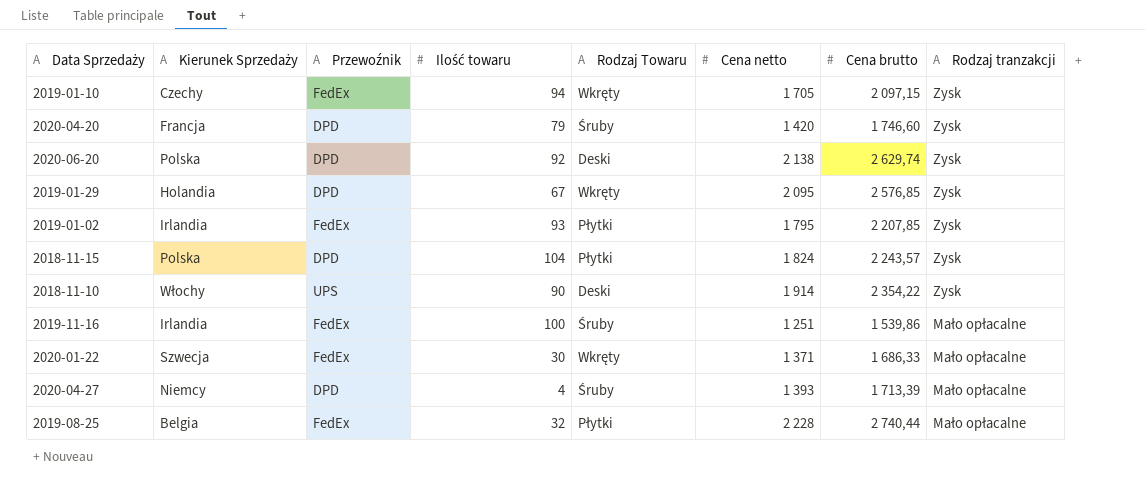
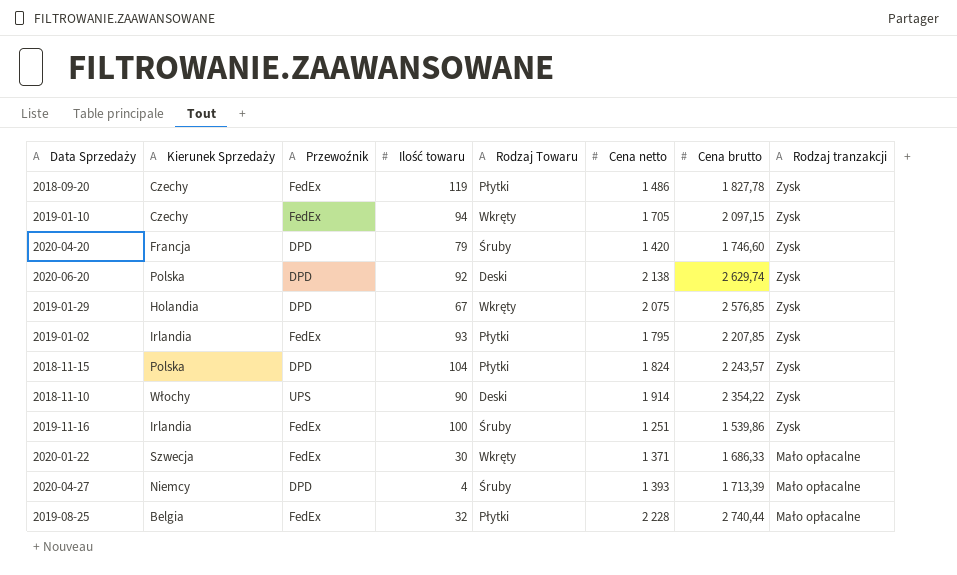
row 2018-09-20: none -> Czechy | FedEx | 119 | Płytki | 1 486 | 1 827,78 | Zysk
2019-01-29 | Cena netto: 2 095 -> 2 075
2019-11-16 | Rodzaj tranzakcji: Mało opłacalne -> Zysk

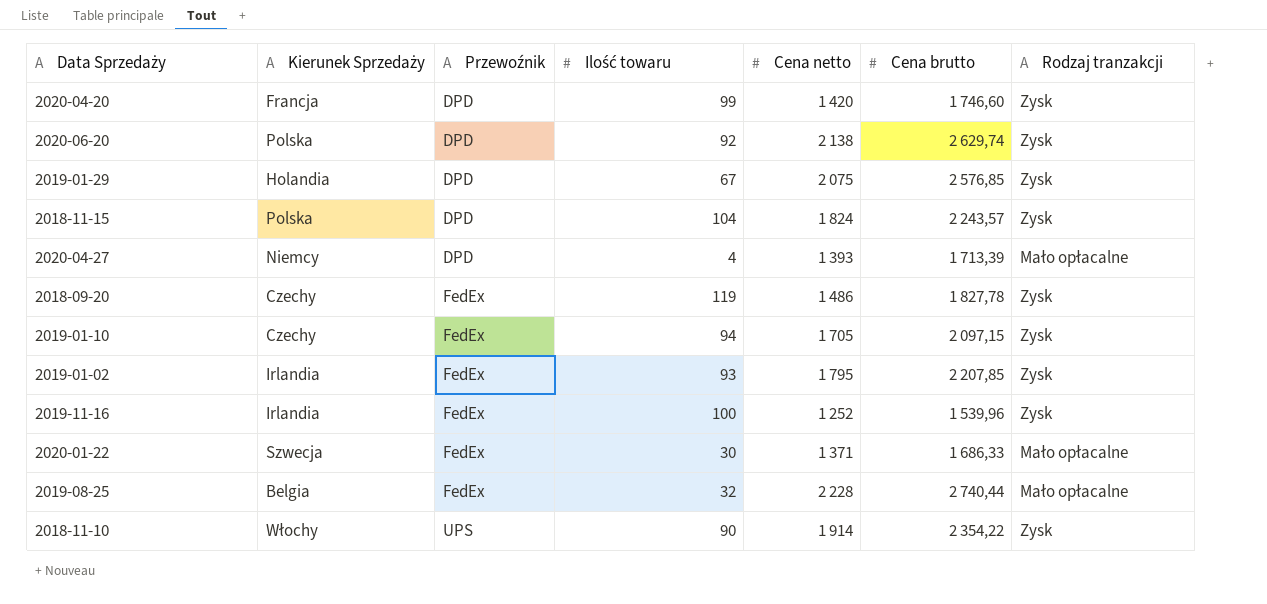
row order: Rodzaj tranzakcji descending -> Przewoźnik ascending
column Rodzaj Towaru | position: 5 -> none
2020-04-20 | Ilość towaru: 79 -> 99
2019-11-16 | Cena netto: 1 251 -> 1 252
2019-11-16 | Cena brutto: 1 539,86 -> 1 539,96

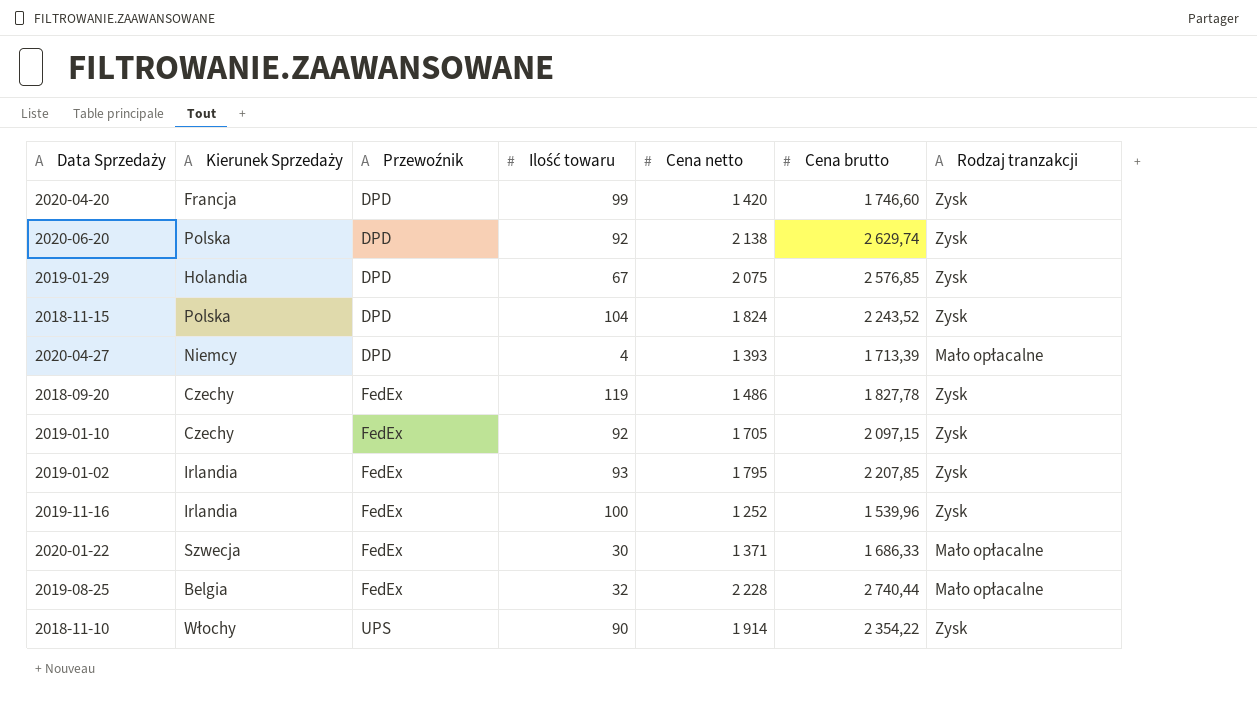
2018-11-15 | Cena brutto: 2 243,57 -> 2 243,52
2019-01-10 | Ilość towaru: 94 -> 92

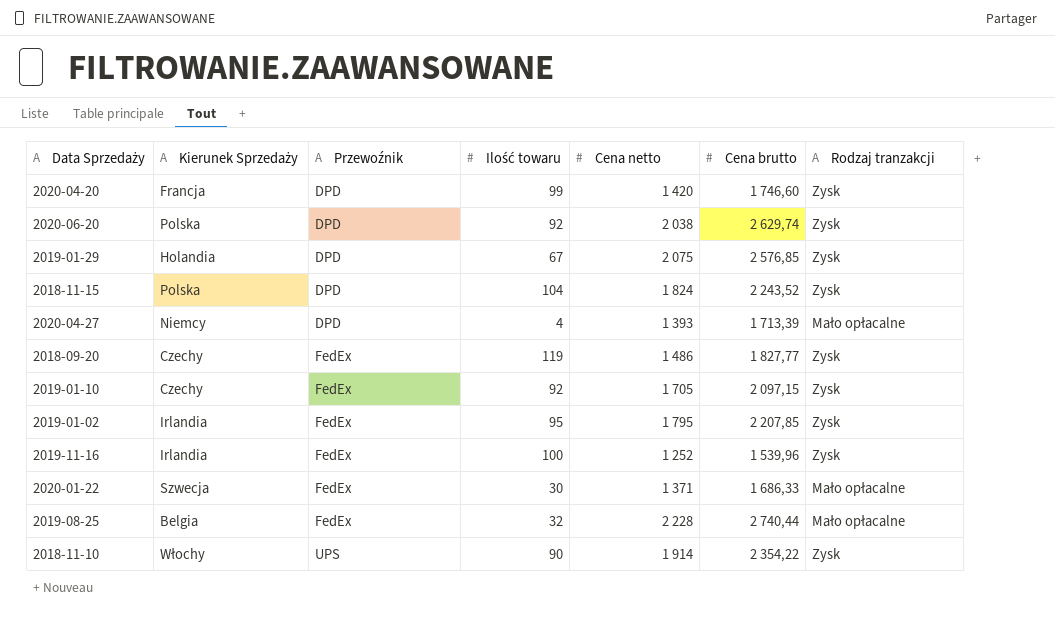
2020-06-20 | Cena netto: 2 138 -> 2 038
2018-09-20 | Cena brutto: 1 827,78 -> 1 827,77
2019-01-02 | Ilość towaru: 93 -> 95

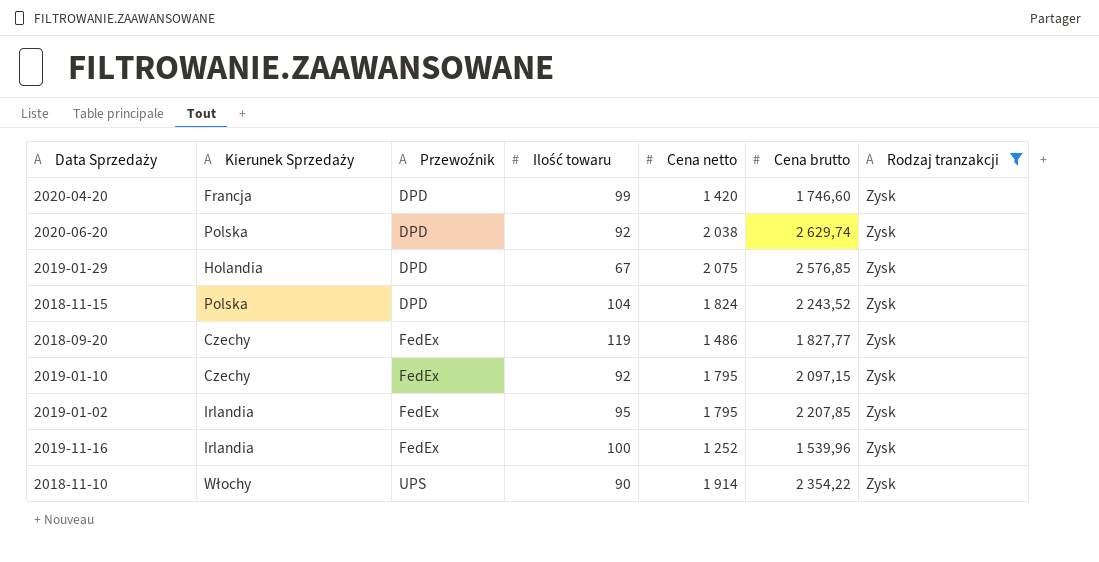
filter: none -> Rodzaj tranzakcji = Zysk
2019-01-10 | Cena netto: 1 705 -> 1 795

